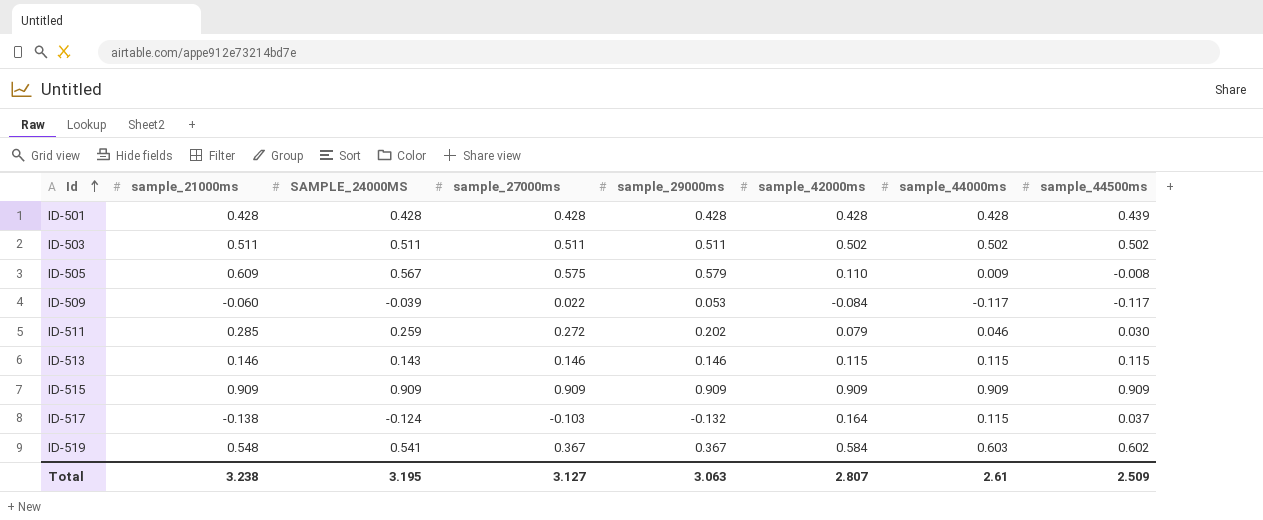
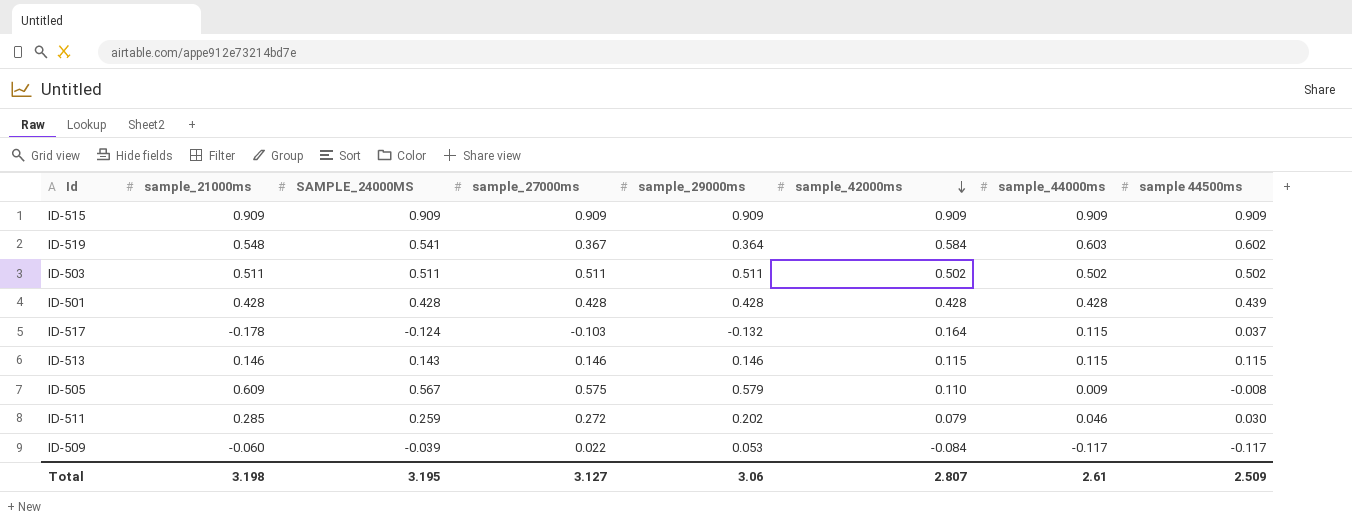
row order: Id ascending -> sample_42000ms descending
column name: sample_44500ms -> sample 44500ms
ID-519 | sample_29000ms: 0.367 -> 0.364
ID-517 | sample_21000ms: -0.138 -> -0.178
Total | sample_21000ms: 3.238 -> 3.198
Total | sample_29000ms: 3.063 -> 3.06

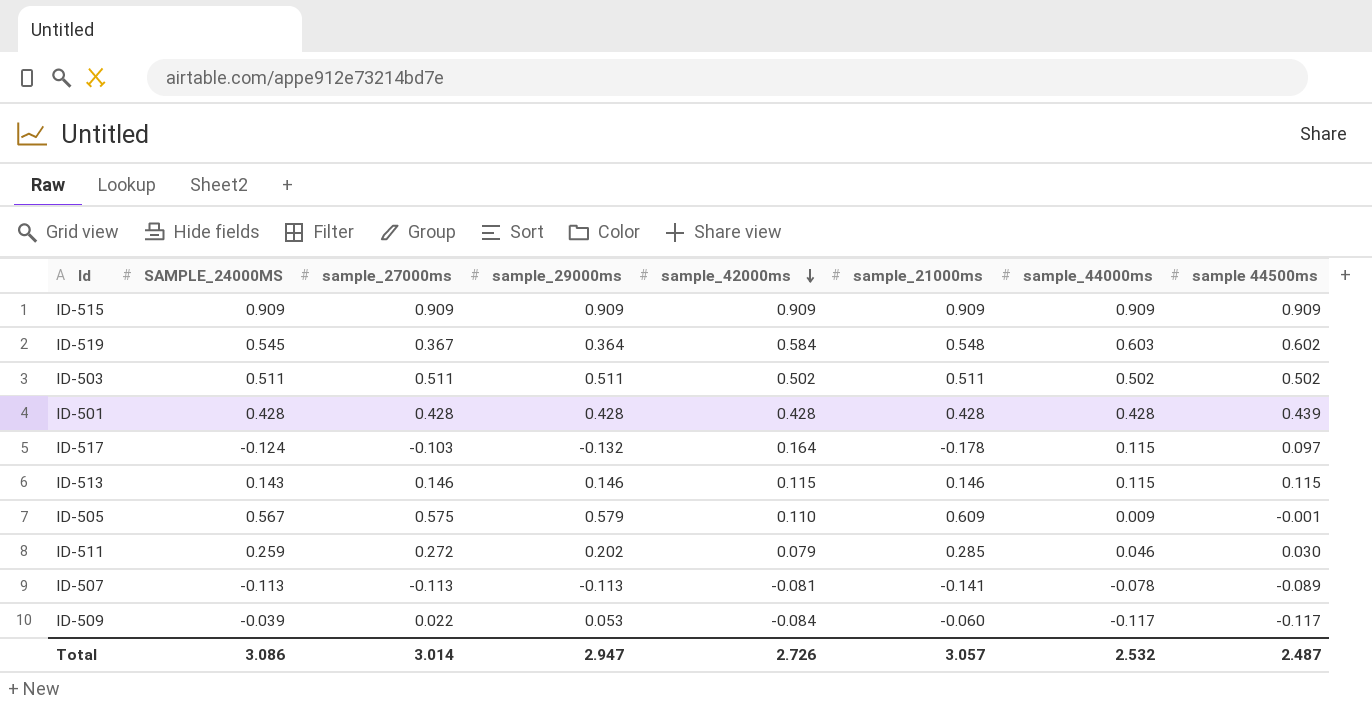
column sample_21000ms | position: 2 -> 6
ID-519 | SAMPLE_24000MS: 0.541 -> 0.545
ID-517 | sample 44500ms: 0.037 -> 0.097
ID-505 | sample 44500ms: -0.008 -> -0.001
row ID-507: none -> -0.113 | -0.113 | -0.113 | -0.081 | -0.141 | -0.078 | -0.089
Total | SAMPLE_24000MS: 3.195 -> 3.086
Total | sample_27000ms: 3.127 -> 3.014
Total | sample_29000ms: 3.06 -> 2.947
Total | sample_42000ms: 2.807 -> 2.726
Total | sample_21000ms: 3.198 -> 3.057
Total | sample_44000ms: 2.61 -> 2.532
Total | sample 44500ms: 2.509 -> 2.487

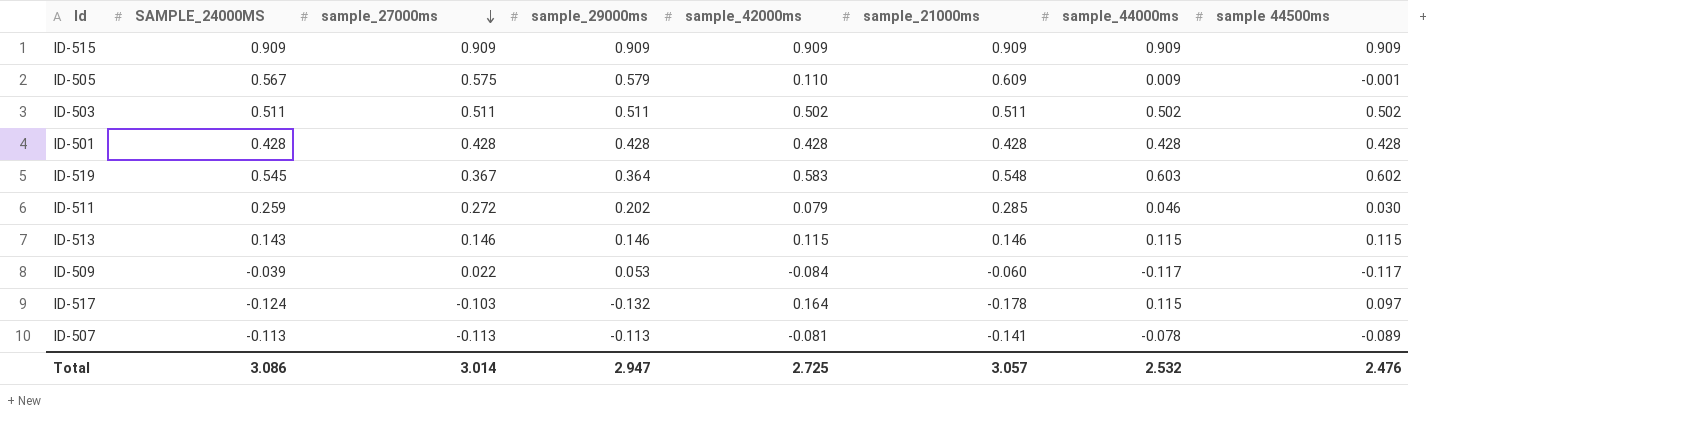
row order: sample_42000ms descending -> sample_27000ms descending
ID-501 | sample 44500ms: 0.439 -> 0.428
ID-519 | sample_42000ms: 0.584 -> 0.583
Total | sample_42000ms: 2.726 -> 2.725
Total | sample 44500ms: 2.487 -> 2.476

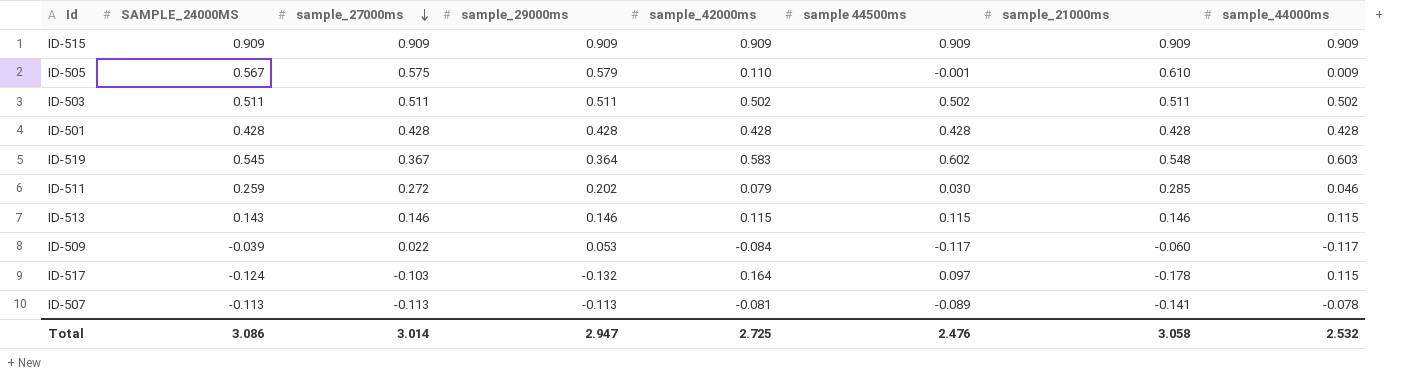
column sample 44500ms | position: 8 -> 6
ID-505 | sample_21000ms: 0.609 -> 0.610
Total | sample_21000ms: 3.057 -> 3.058

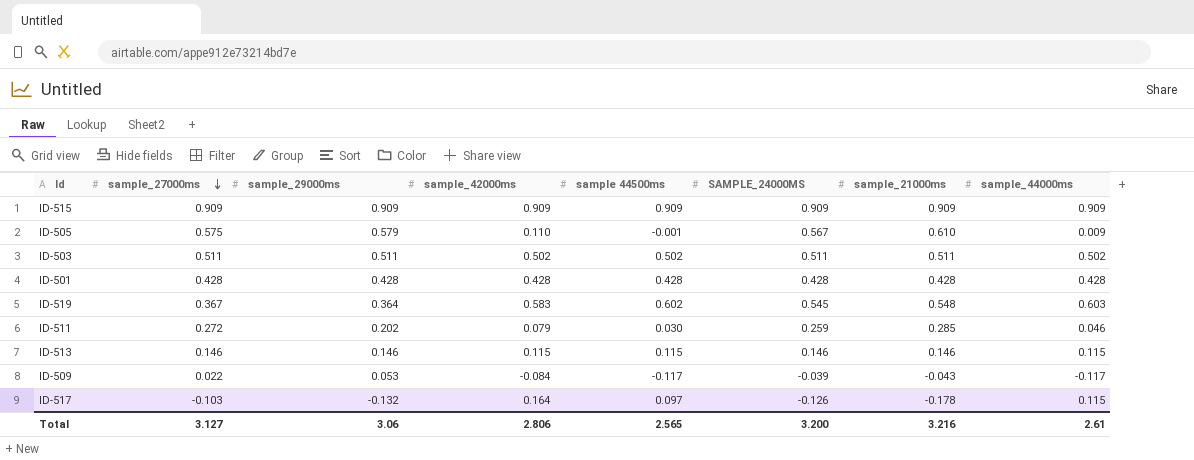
column SAMPLE_24000MS | position: 2 -> 6
row ID-507: -0.113 | -0.113 | -0.113 | -0.081 | -0.089 | -0.141 | -0.078 -> none
ID-513 | SAMPLE_24000MS: 0.143 -> 0.146
ID-509 | sample_21000ms: -0.060 -> -0.043
ID-517 | SAMPLE_24000MS: -0.124 -> -0.126
Total | sample_27000ms: 3.014 -> 3.127
Total | sample_29000ms: 2.947 -> 3.06
Total | sample_42000ms: 2.725 -> 2.806
Total | sample 44500ms: 2.476 -> 2.565
Total | SAMPLE_24000MS: 3.086 -> 3.200
Total | sample_21000ms: 3.058 -> 3.216
Total | sample_44000ms: 2.532 -> 2.61

